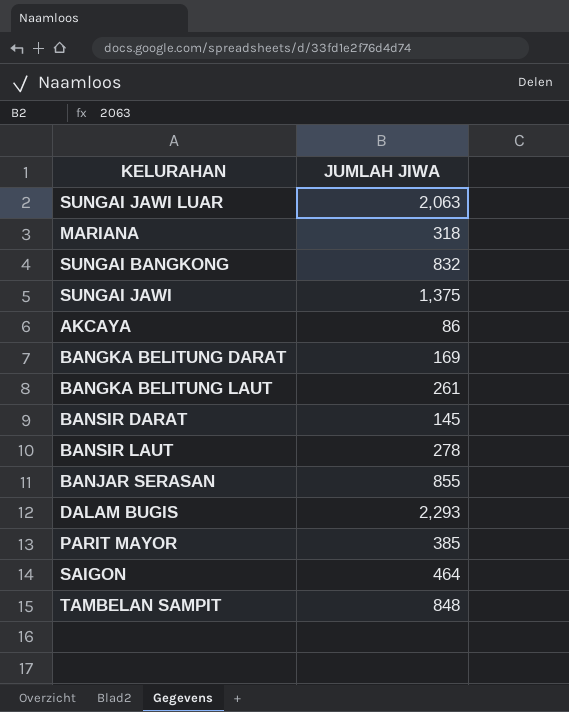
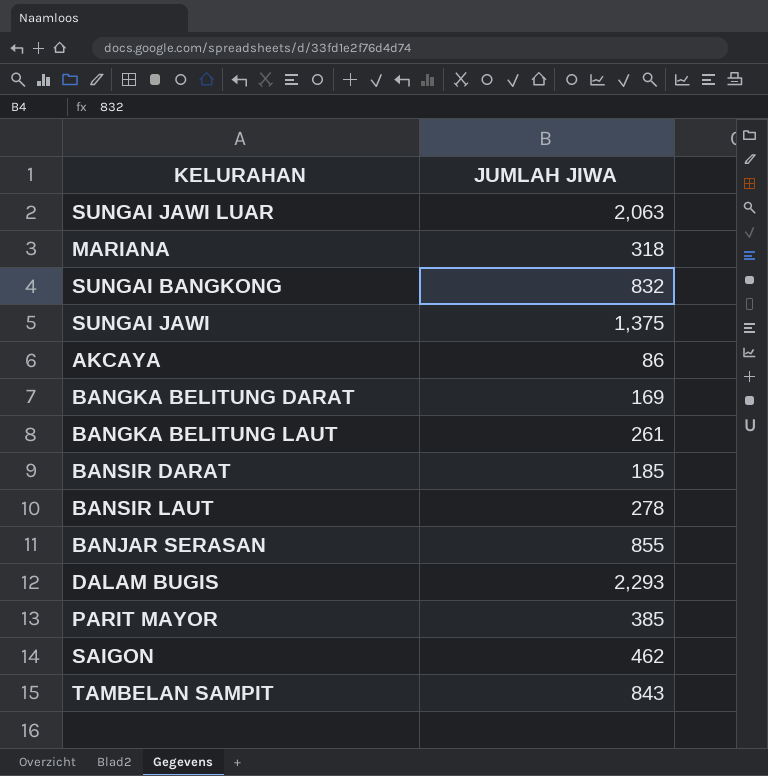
BANSIR DARAT | JUMLAH JIWA: 145 -> 185
SAIGON | JUMLAH JIWA: 464 -> 462
TAMBELAN SAMPIT | JUMLAH JIWA: 848 -> 843

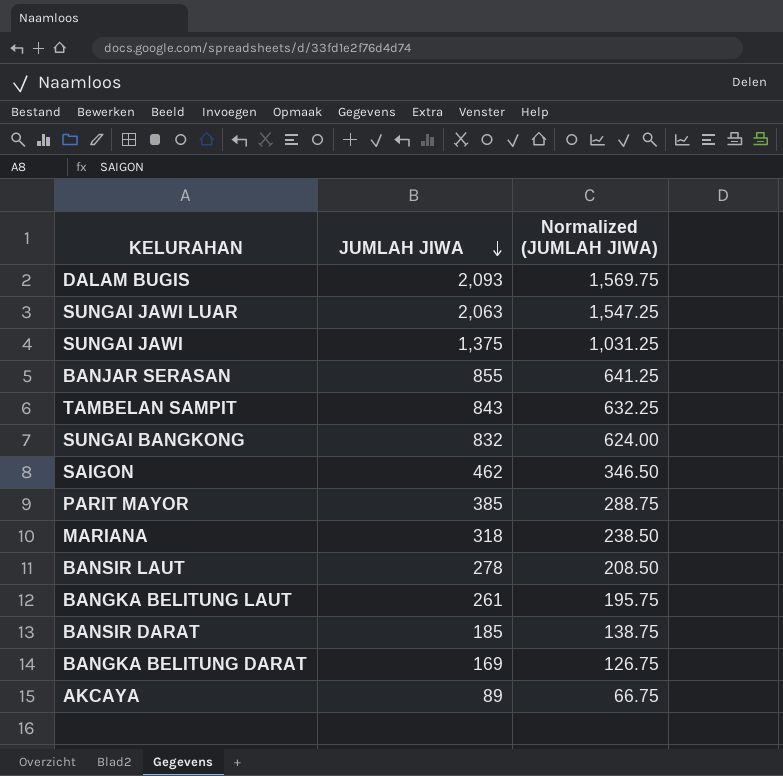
row order: none -> JUMLAH JIWA descending
column Normalized (JUMLAH JIWA) | formula: none -> [JUMLAH JIWA] * 0.75
DALAM BUGIS | JUMLAH JIWA: 2,293 -> 2,093
AKCAYA | JUMLAH JIWA: 86 -> 89

